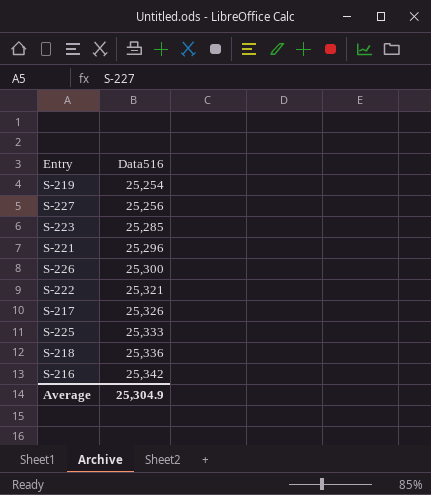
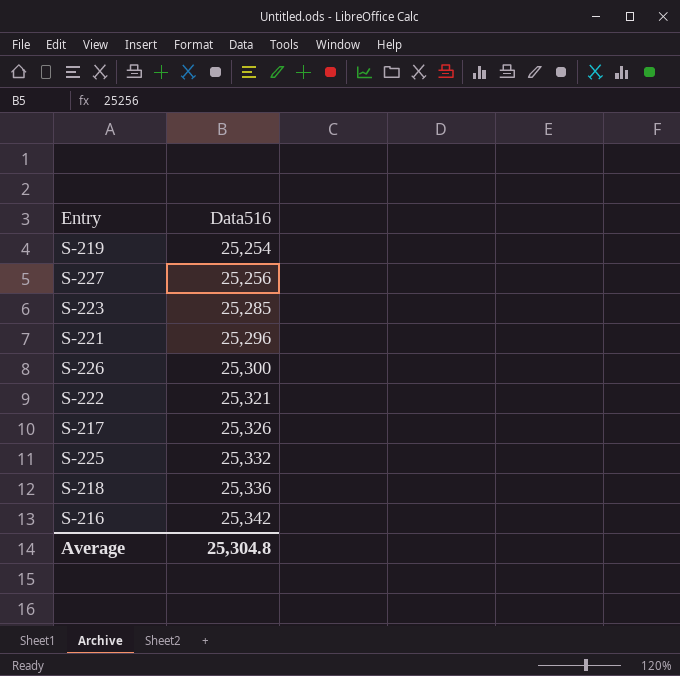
S-225 | Data516: 25,333 -> 25,332
Average | Data516: 25,304.9 -> 25,304.8

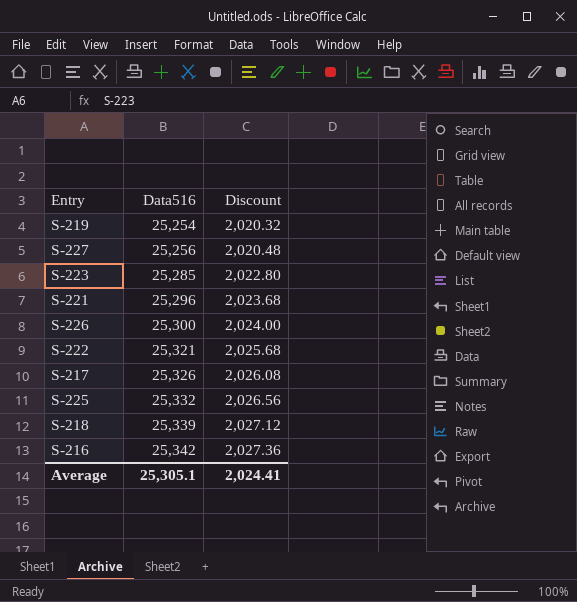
column Discount | formula: none -> [Data516] * 0.08
S-218 | Data516: 25,336 -> 25,339
Average | Data516: 25,304.8 -> 25,305.1

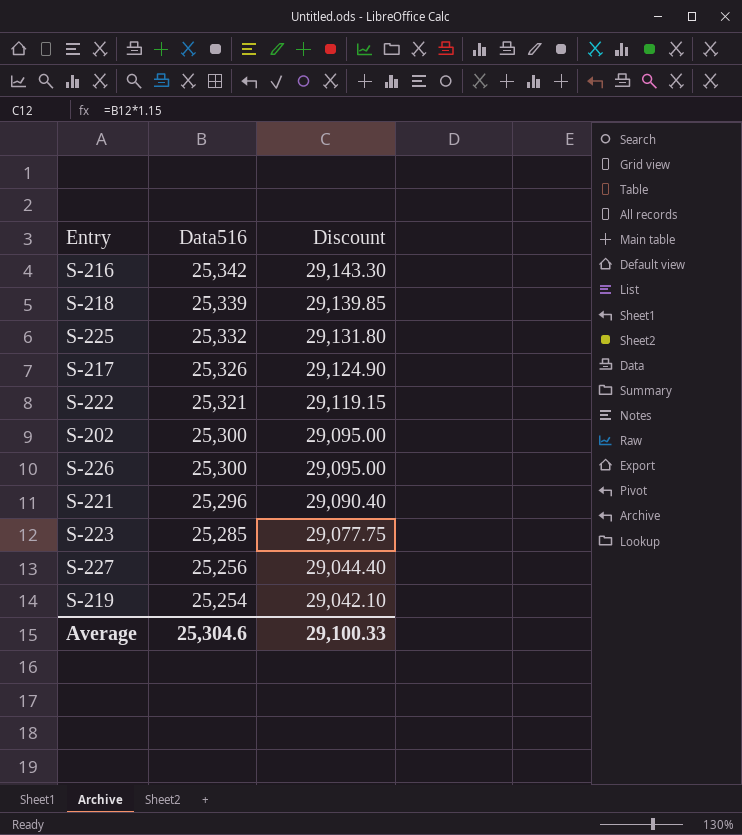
row order: Data516 ascending -> Data516 descending
column Discount | formula: [Data516] * 0.08 -> [Data516] * 1.15
row S-202: none -> 25,300 | 29,095.00
Average | Data516: 25,305.1 -> 25,304.6
Average | Discount: 2,024.41 -> 29,100.33

